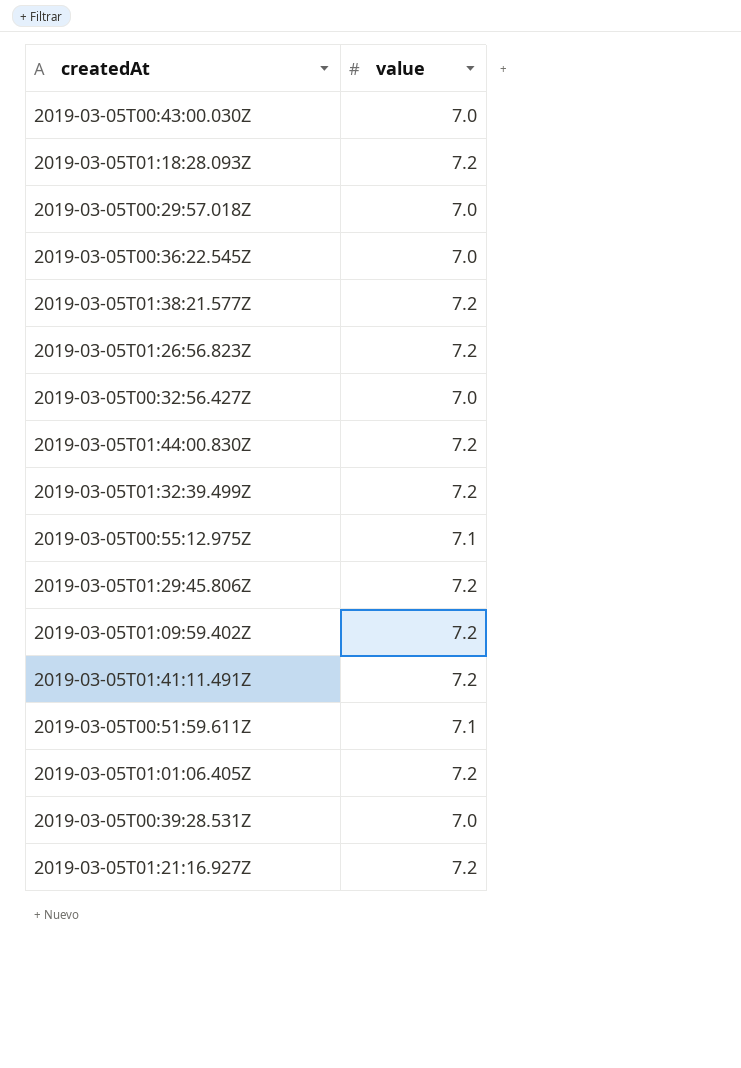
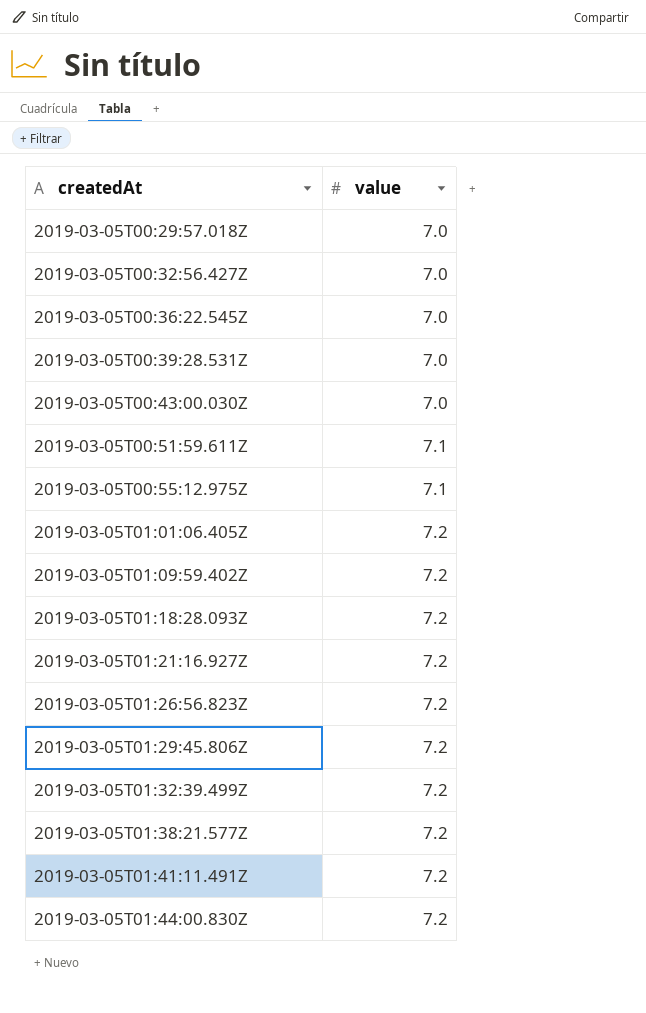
row order: none -> createdAt ascending

